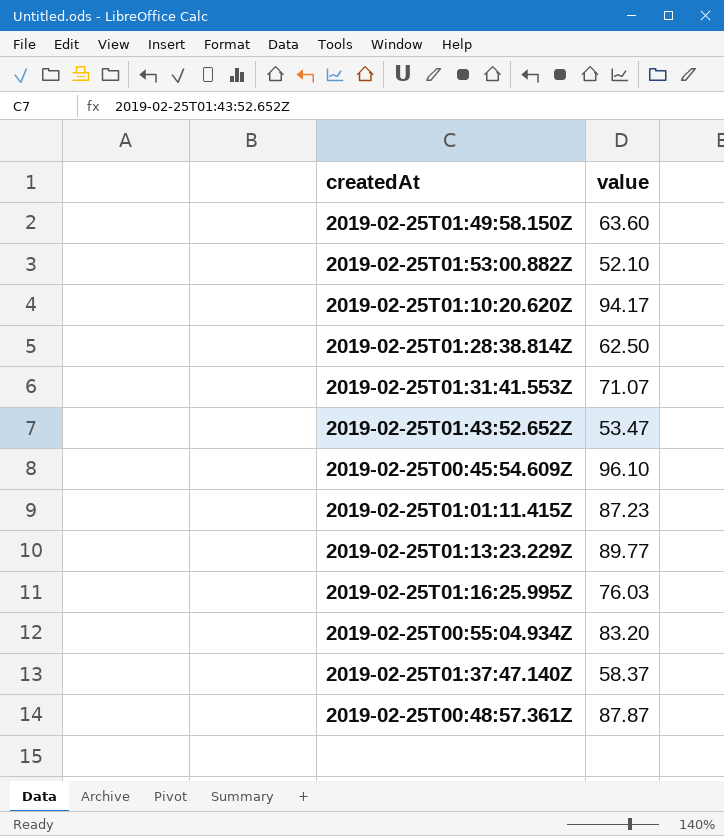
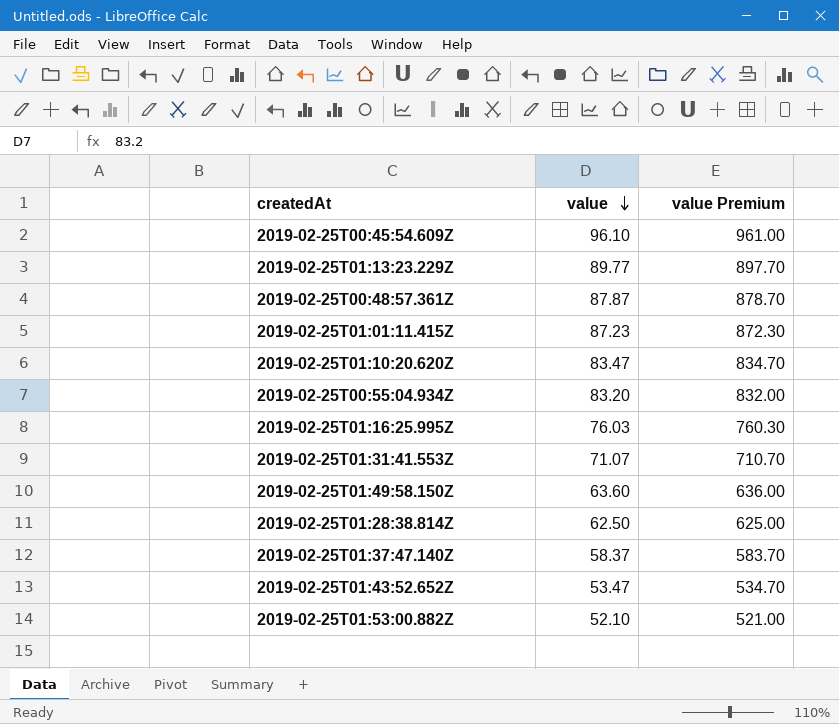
row order: none -> value descending
column value Premium | formula: none -> [value] * 10
2019-02-25T01:10:20.620Z | value: 94.17 -> 83.47

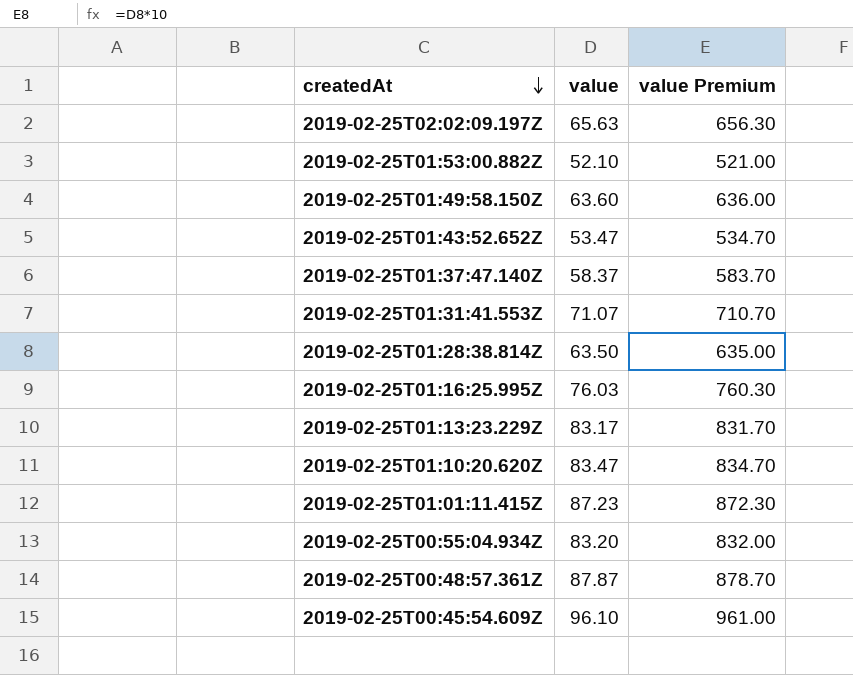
row order: value descending -> createdAt descending
row 2019-02-25T02:02:09.197Z: none -> 65.63 | 656.30
2019-02-25T01:28:38.814Z | value: 62.50 -> 63.50
2019-02-25T01:28:38.814Z | value Premium: 625.00 -> 635.00
2019-02-25T01:13:23.229Z | value: 89.77 -> 83.17
2019-02-25T01:13:23.229Z | value Premium: 897.70 -> 831.70

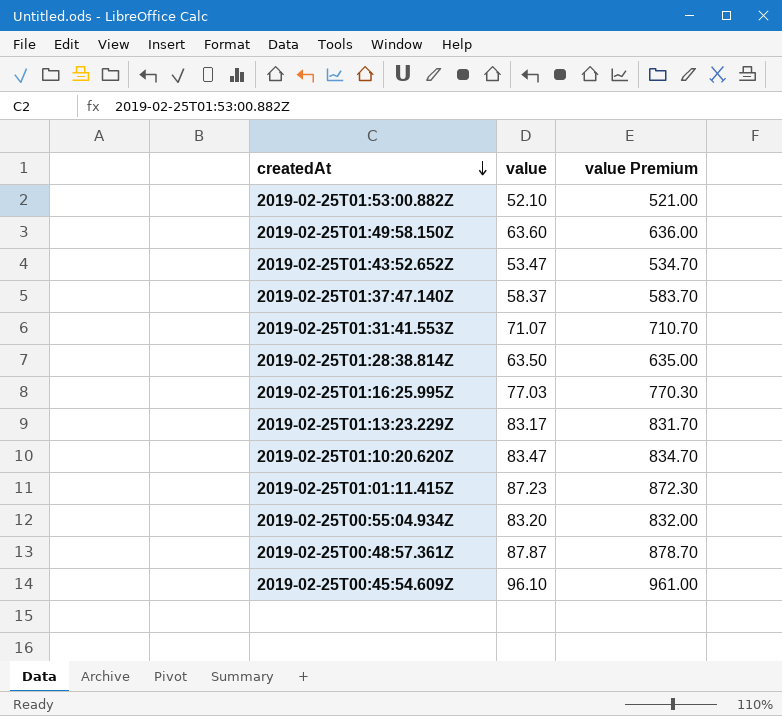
row 2019-02-25T02:02:09.197Z: 65.63 | 656.30 -> none
2019-02-25T01:16:25.995Z | value: 76.03 -> 77.03
2019-02-25T01:16:25.995Z | value Premium: 760.30 -> 770.30

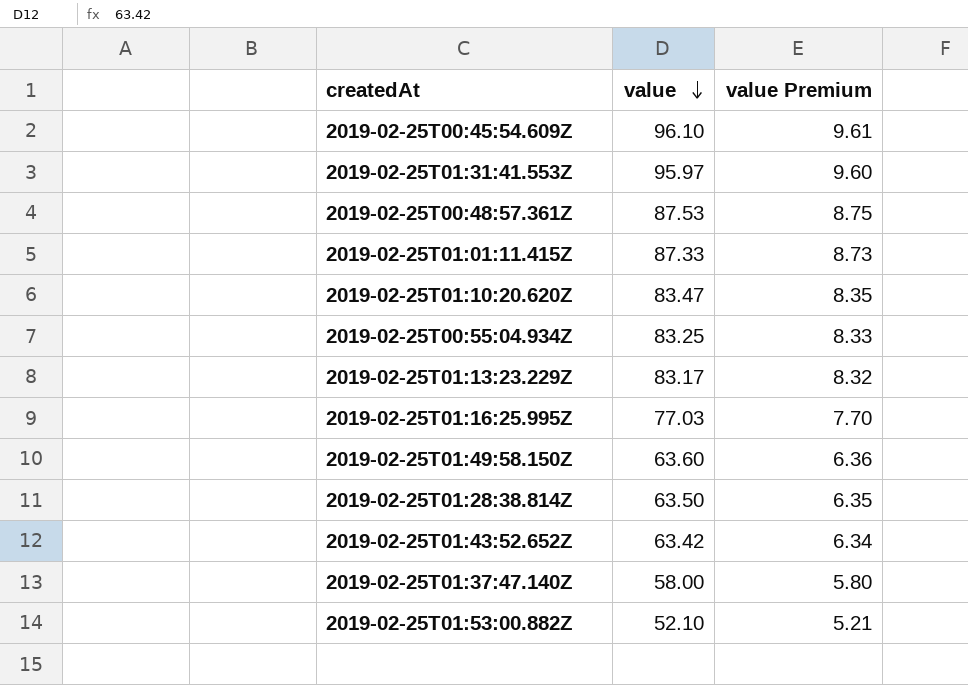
row order: createdAt descending -> value descending
column value Premium | formula: [value] * 10 -> [value] * 0.1
2019-02-25T01:31:41.553Z | value: 71.07 -> 95.97
2019-02-25T00:48:57.361Z | value: 87.87 -> 87.53
2019-02-25T01:01:11.415Z | value: 87.23 -> 87.33
2019-02-25T00:55:04.934Z | value: 83.20 -> 83.25
2019-02-25T01:43:52.652Z | value: 53.47 -> 63.42
2019-02-25T01:37:47.140Z | value: 58.37 -> 58.00

